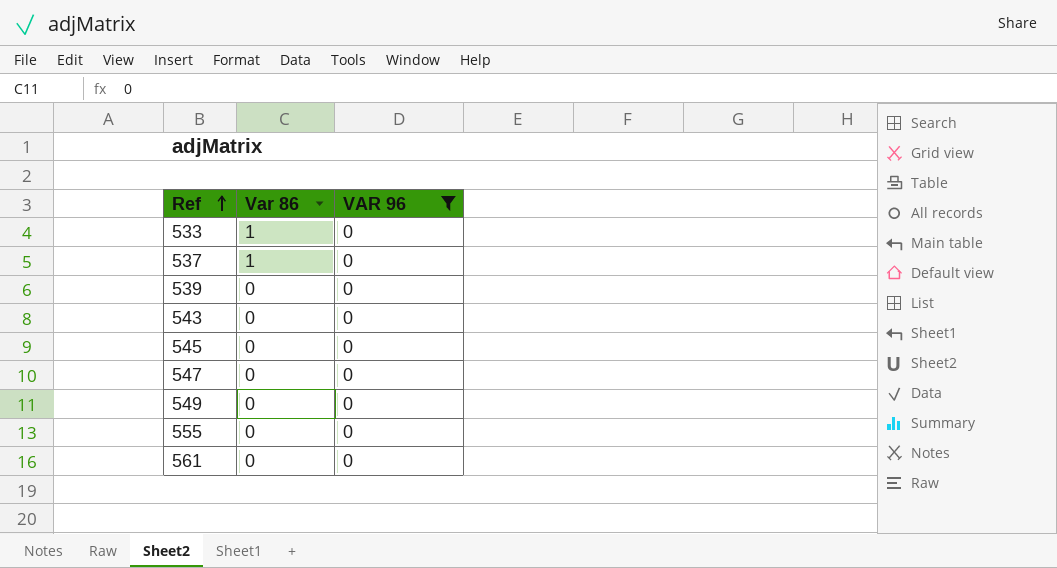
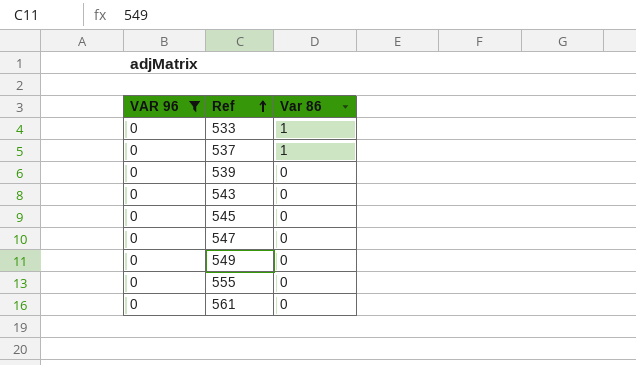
column VAR 96 | position: 3 -> 1

